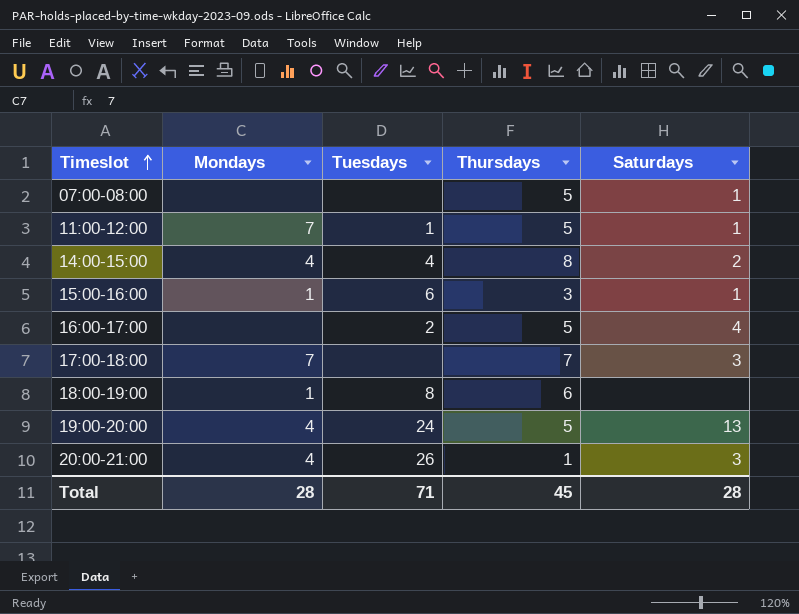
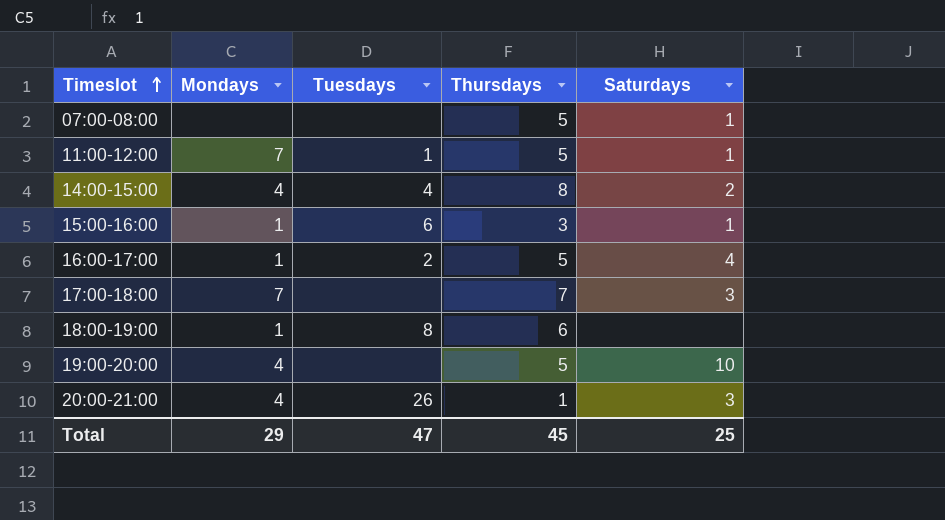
16:00-17:00 | Mondays: none -> 1
19:00-20:00 | Tuesdays: 24 -> none
19:00-20:00 | Saturdays: 13 -> 10
Total | Mondays: 28 -> 29
Total | Tuesdays: 71 -> 47
Total | Saturdays: 28 -> 25

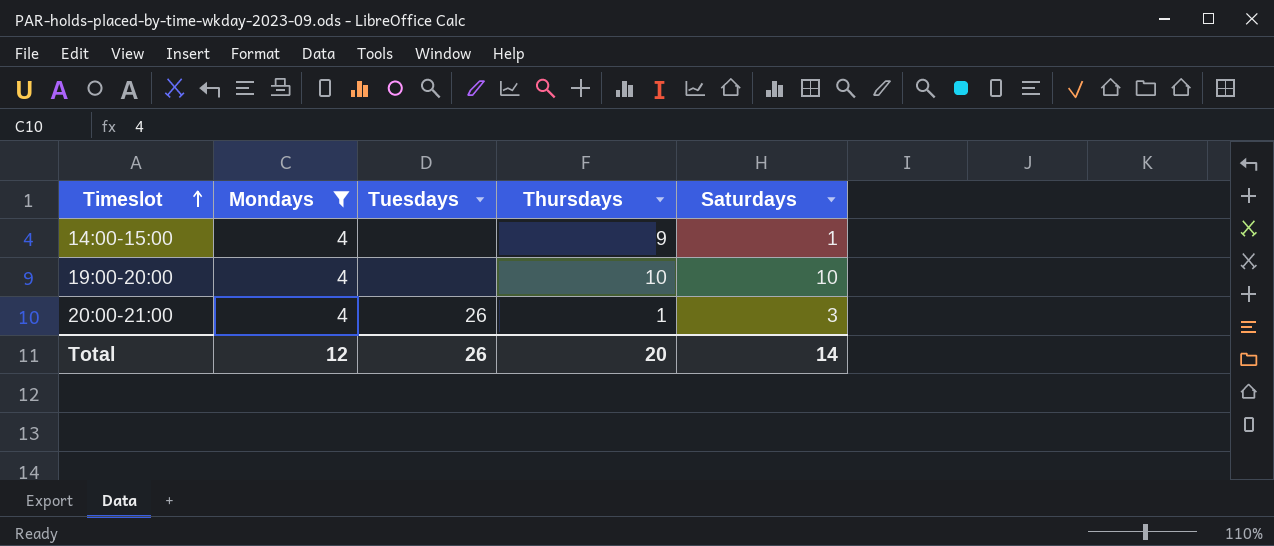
filter: none -> Mondays = 4
14:00-15:00 | Tuesdays: 4 -> none
14:00-15:00 | Thursdays: 8 -> 9
14:00-15:00 | Saturdays: 2 -> 1
19:00-20:00 | Thursdays: 5 -> 10
Total | Mondays: 29 -> 12
Total | Tuesdays: 47 -> 26
Total | Thursdays: 45 -> 20
Total | Saturdays: 25 -> 14

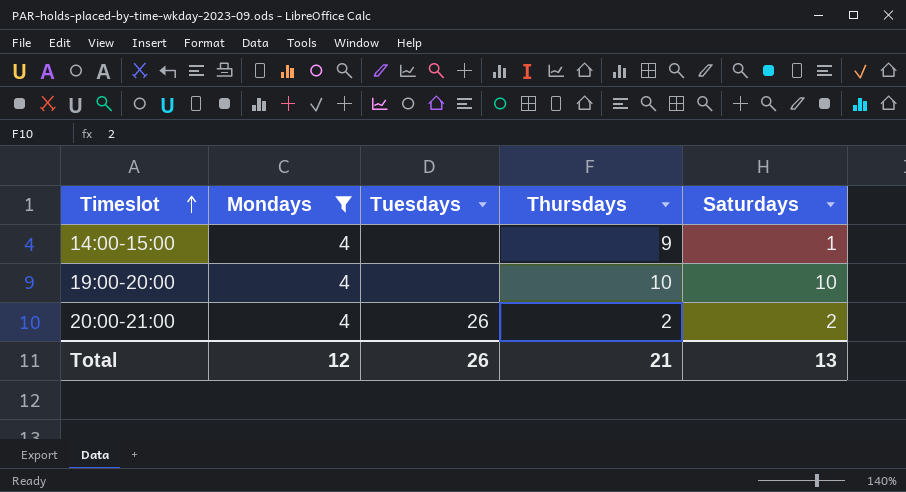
20:00-21:00 | Thursdays: 1 -> 2
20:00-21:00 | Saturdays: 3 -> 2
Total | Thursdays: 20 -> 21
Total | Saturdays: 14 -> 13

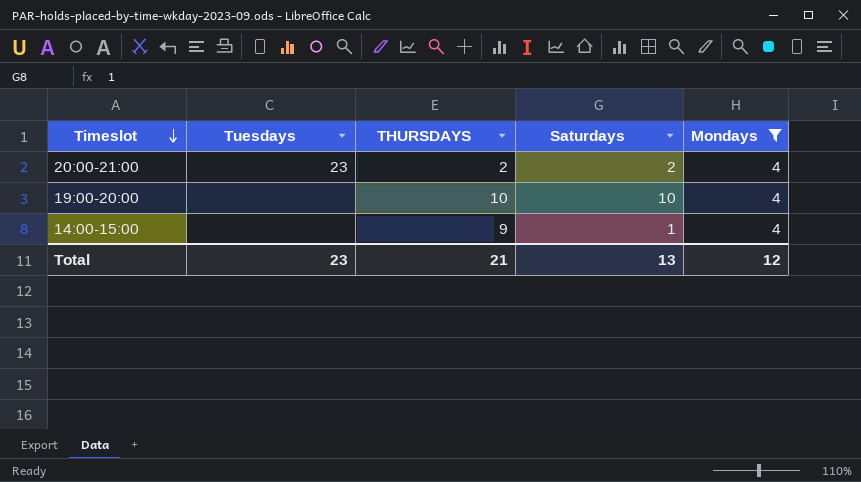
row order: Timeslot ascending -> Timeslot descending
column name: Thursdays -> THURSDAYS
column Mondays | position: 2 -> 5
20:00-21:00 | Tuesdays: 26 -> 23
Total | Tuesdays: 26 -> 23

